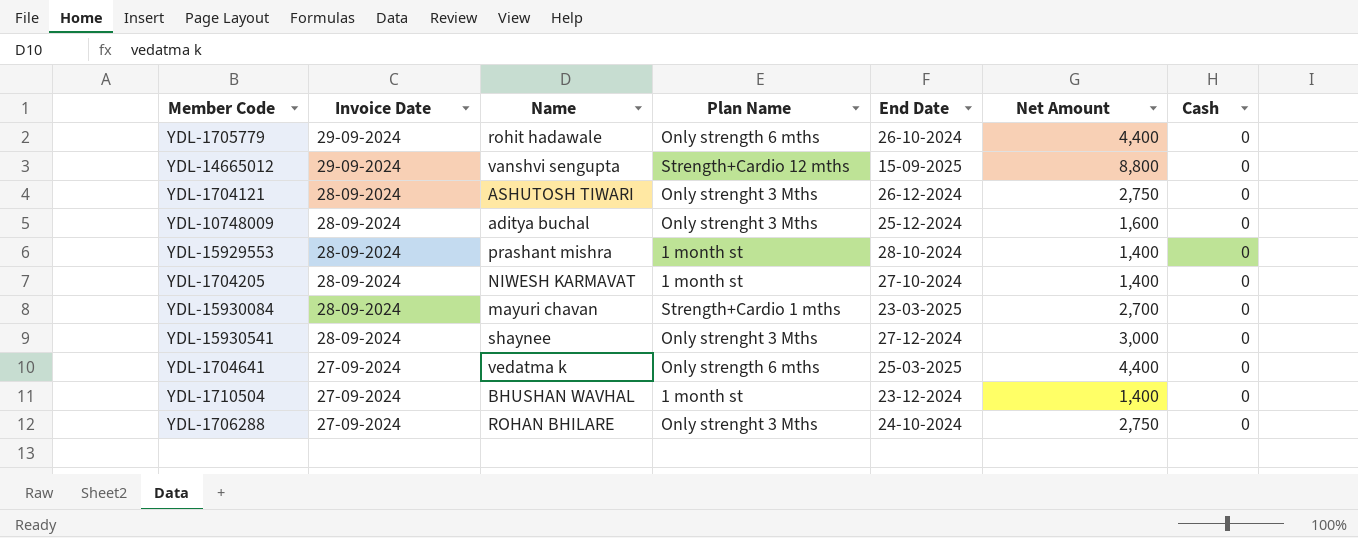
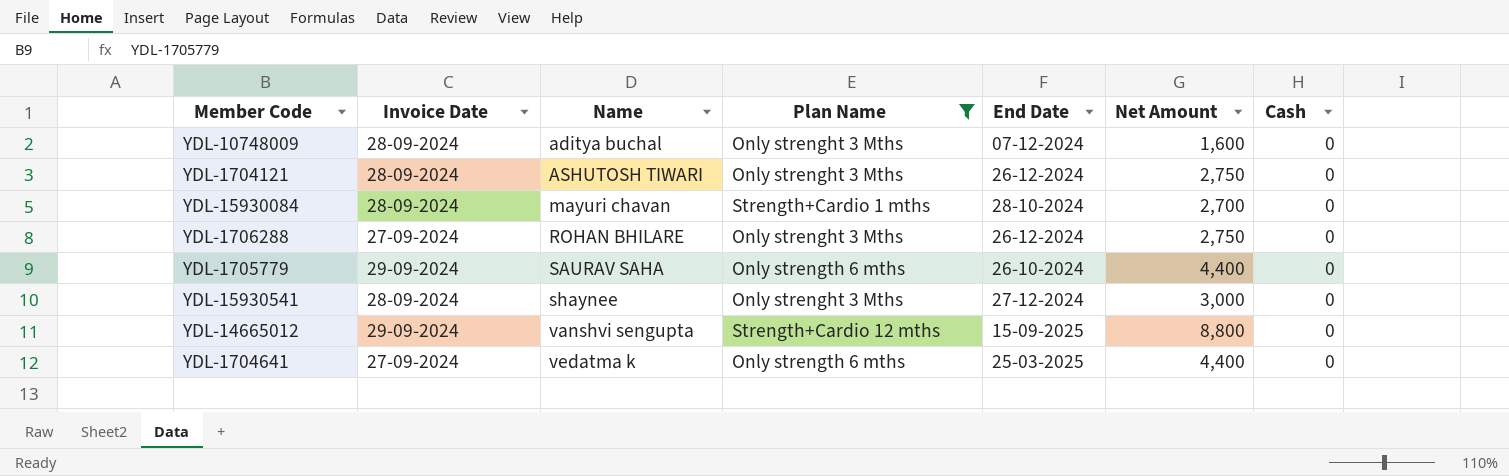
filter: none -> Plan Name != 1 month st
row order: Invoice Date descending -> Name ascending
YDL-10748009 | End Date: 25-12-2024 -> 07-12-2024
YDL-15930084 | End Date: 23-03-2025 -> 28-10-2024
YDL-1706288 | End Date: 24-10-2024 -> 26-12-2024
YDL-1705779 | Name: rohit hadawale -> SAURAV SAHA

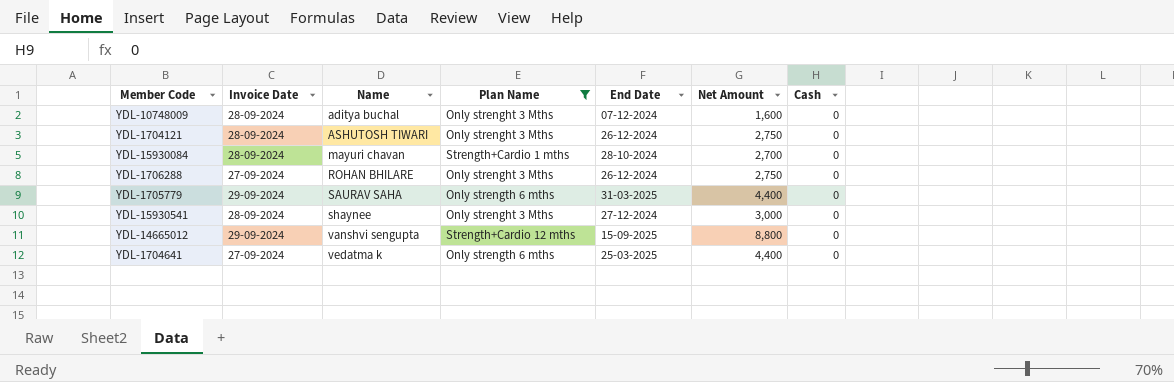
YDL-1705779 | End Date: 26-10-2024 -> 31-03-2025

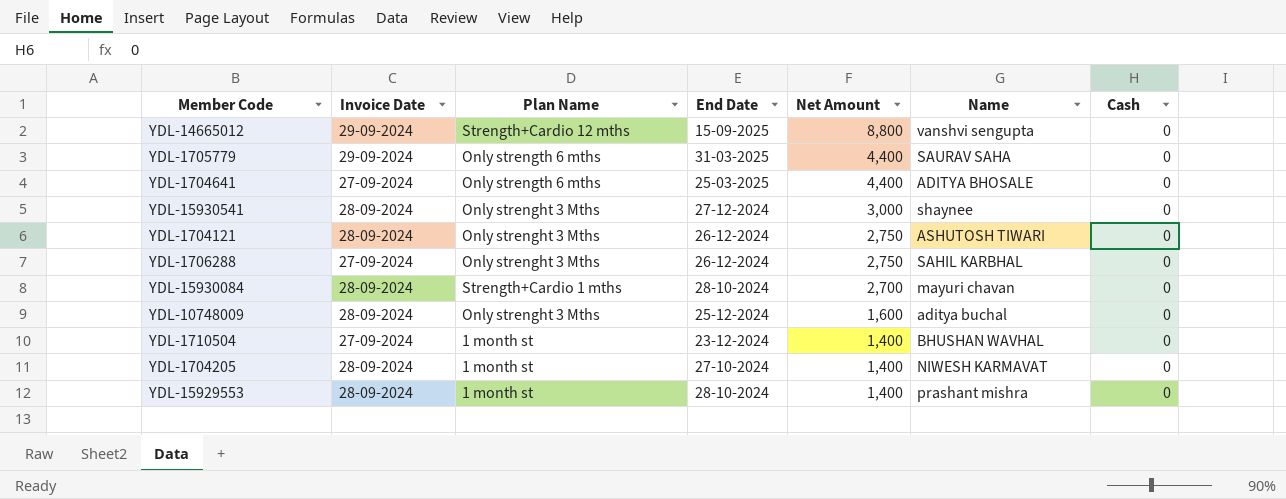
filter: Plan Name != 1 month st -> none
row order: Name ascending -> Net Amount descending
column Name | position: 3 -> 6
YDL-1704641 | Name: vedatma k -> ADITYA BHOSALE
YDL-1706288 | Name: ROHAN BHILARE -> SAHIL KARBHAL
YDL-10748009 | End Date: 07-12-2024 -> 25-12-2024

